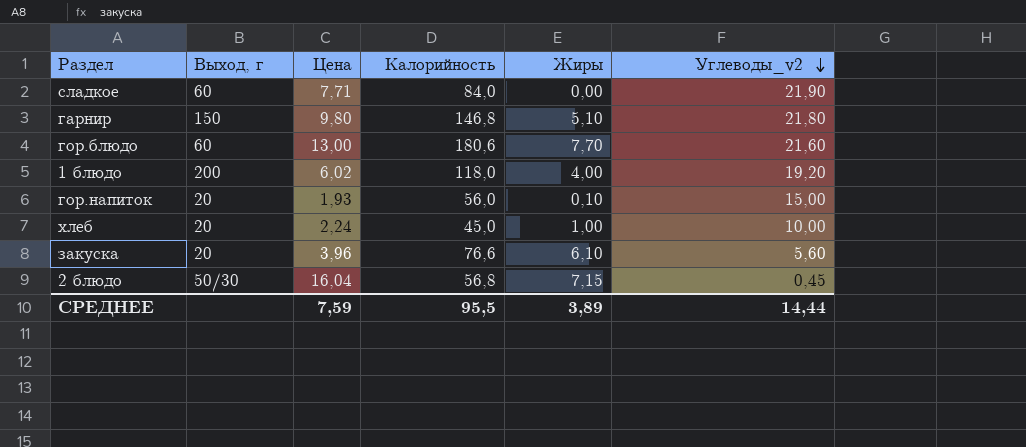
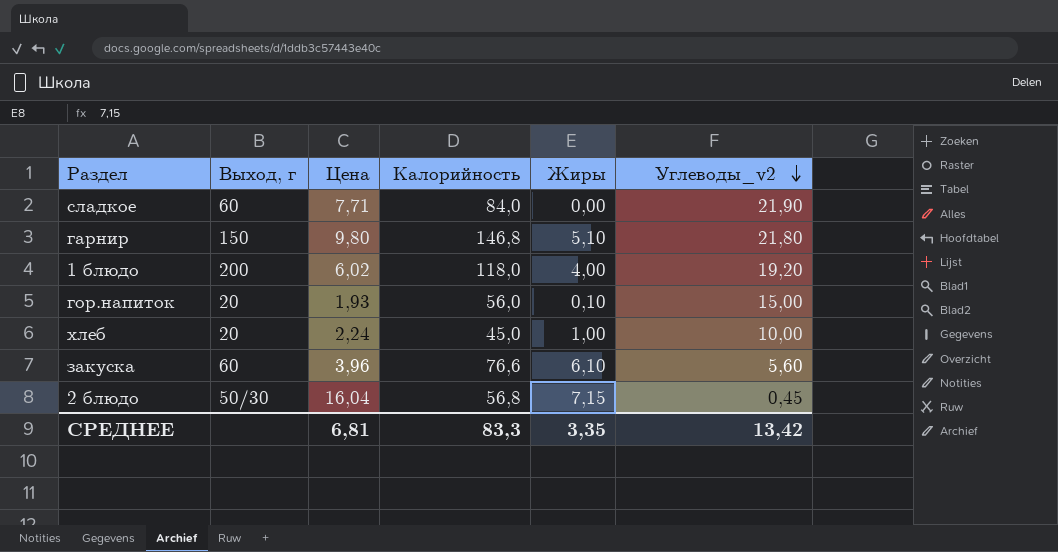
row гор.блюдо: 60 | 13,00 | 180,6 | 7,70 | 21,60 -> none
закуска | Выход, г: 20 -> 60
СРЕДНЕЕ | Цена: 7,59 -> 6,81
СРЕДНЕЕ | Калорийность: 95,5 -> 83,3
СРЕДНЕЕ | Жиры: 3,89 -> 3,35
СРЕДНЕЕ | Углеводы_v2: 14,44 -> 13,42

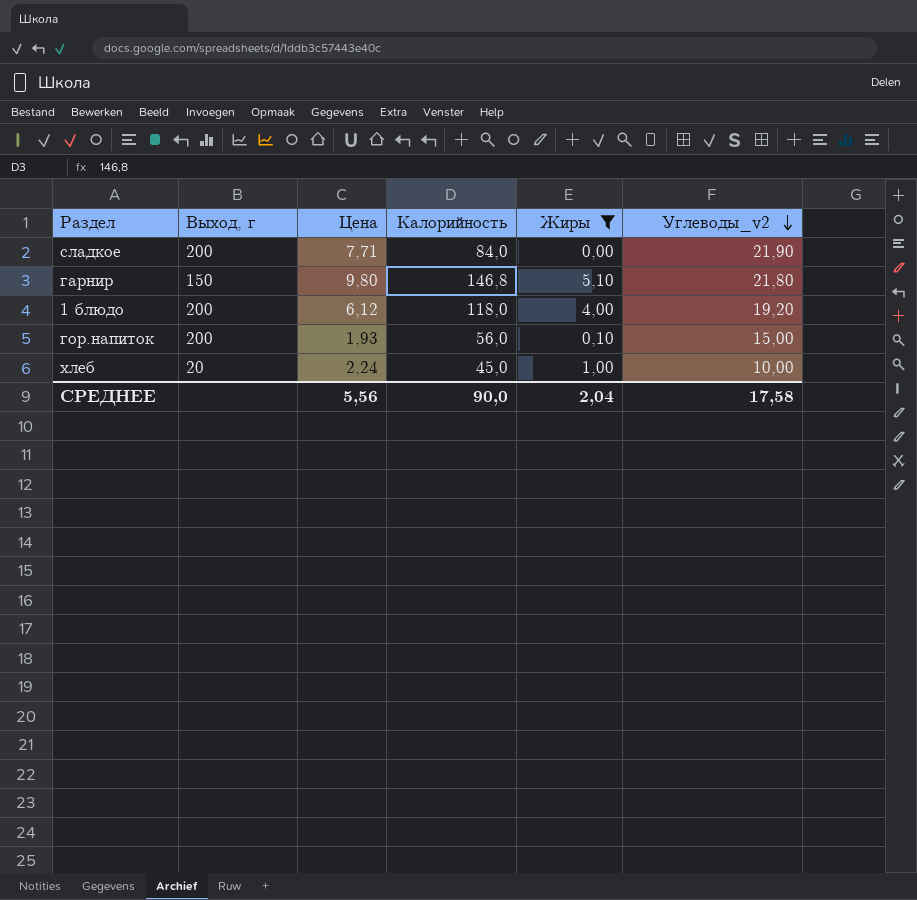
filter: none -> Жиры <= 5,10
сладкое | Выход, г: 60 -> 200
1 блюдо | Цена: 6,02 -> 6,12
гор.напиток | Выход, г: 20 -> 200
СРЕДНЕЕ | Цена: 6,81 -> 5,56
СРЕДНЕЕ | Калорийность: 83,3 -> 90,0
СРЕДНЕЕ | Жиры: 3,35 -> 2,04
СРЕДНЕЕ | Углеводы_v2: 13,42 -> 17,58

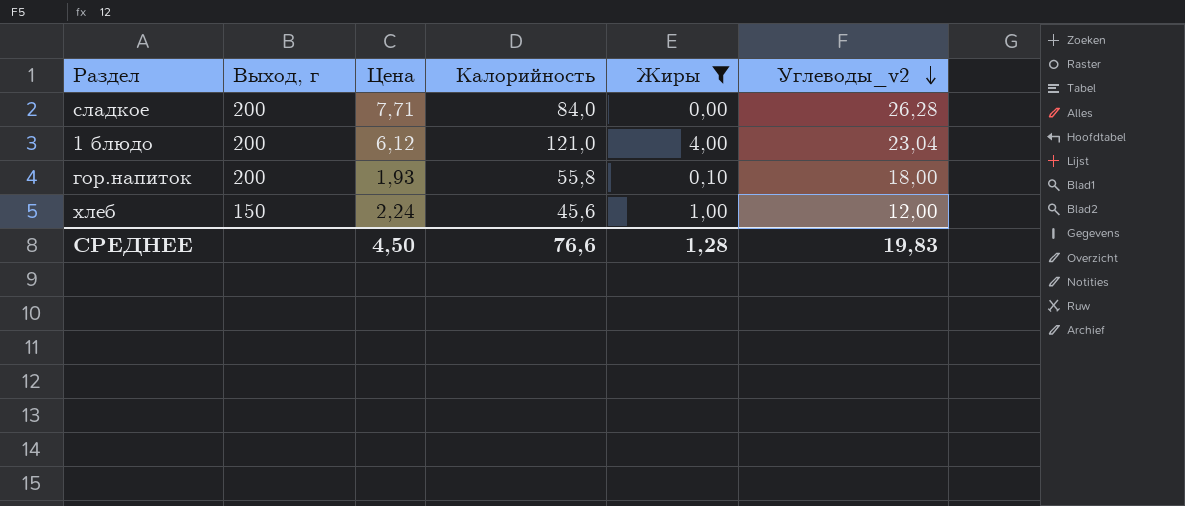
row гарнир: 150 | 9,80 | 146,8 | 5,10 | 21,80 -> none
сладкое | Углеводы_v2: 21,90 -> 26,28
1 блюдо | Калорийность: 118,0 -> 121,0
1 блюдо | Углеводы_v2: 19,20 -> 23,04
гор.напиток | Калорийность: 56,0 -> 55,8
гор.напиток | Углеводы_v2: 15,00 -> 18,00
хлеб | Выход, г: 20 -> 150
хлеб | Калорийность: 45,0 -> 45,6
хлеб | Углеводы_v2: 10,00 -> 12,00
СРЕДНЕЕ | Цена: 5,56 -> 4,50
СРЕДНЕЕ | Калорийность: 90,0 -> 76,6
СРЕДНЕЕ | Жиры: 2,04 -> 1,28
СРЕДНЕЕ | Углеводы_v2: 17,58 -> 19,83

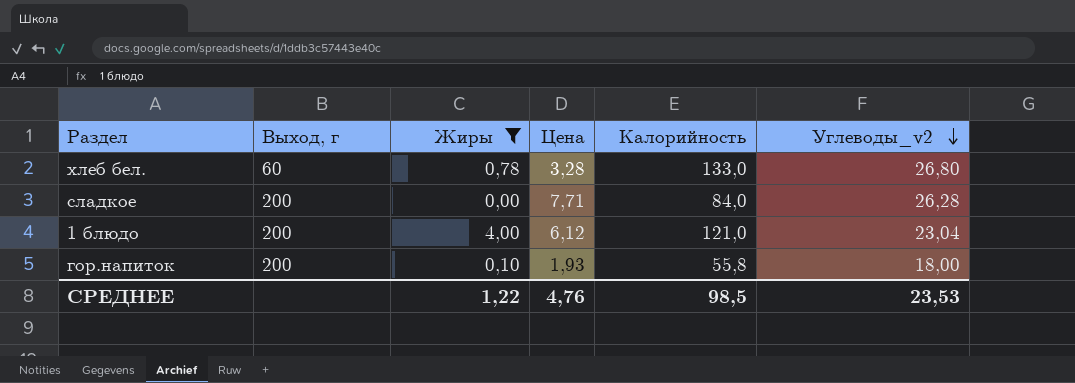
column Жиры | position: 5 -> 3
row хлеб: 150 | 2,24 | 45,6 | 1,00 | 12,00 -> none
row хлеб бел.: none -> 60 | 0,78 | 3,28 | 133,0 | 26,80
СРЕДНЕЕ | Жиры: 1,28 -> 1,22
СРЕДНЕЕ | Цена: 4,50 -> 4,76
СРЕДНЕЕ | Калорийность: 76,6 -> 98,5
СРЕДНЕЕ | Углеводы_v2: 19,83 -> 23,53

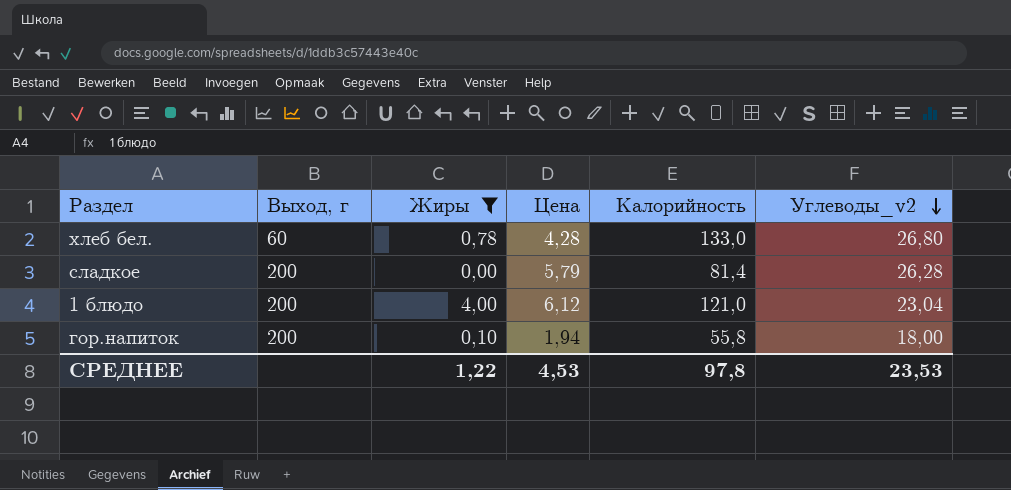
хлеб бел. | Цена: 3,28 -> 4,28
сладкое | Цена: 7,71 -> 5,79
сладкое | Калорийность: 84,0 -> 81,4
гор.напиток | Цена: 1,93 -> 1,94
СРЕДНЕЕ | Цена: 4,76 -> 4,53
СРЕДНЕЕ | Калорийность: 98,5 -> 97,8

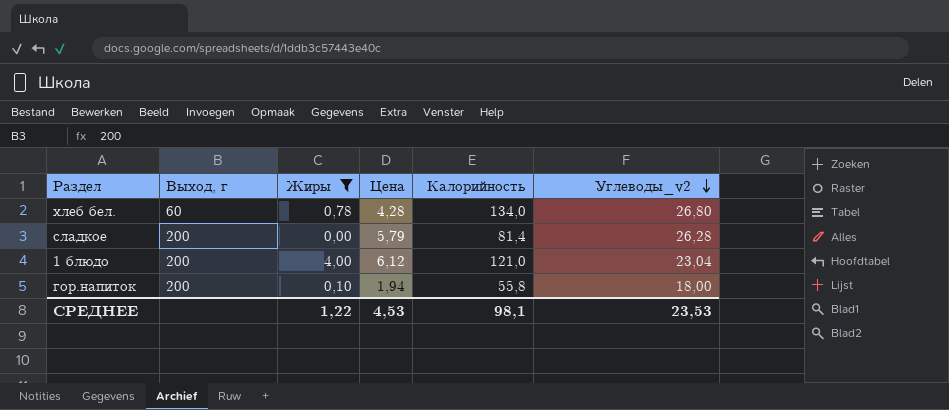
хлеб бел. | Калорийность: 133,0 -> 134,0
СРЕДНЕЕ | Калорийность: 97,8 -> 98,1

